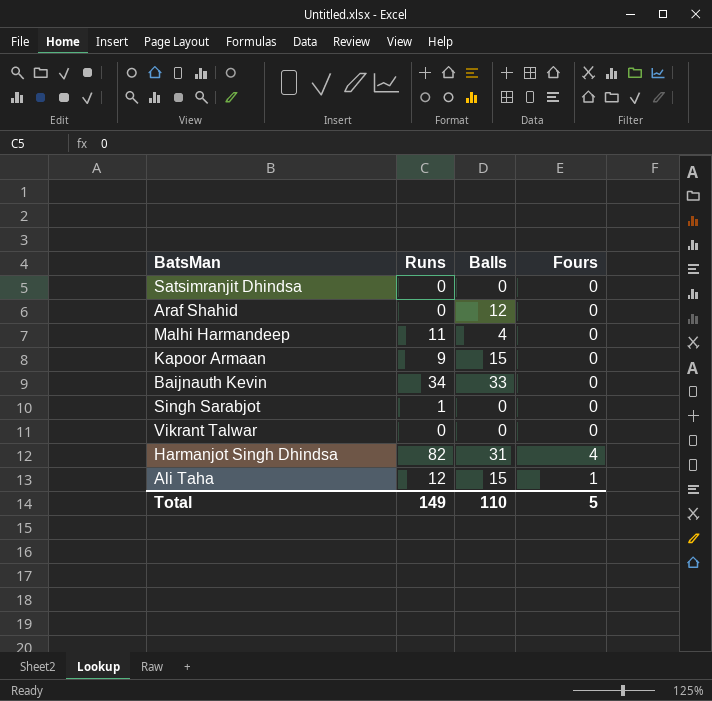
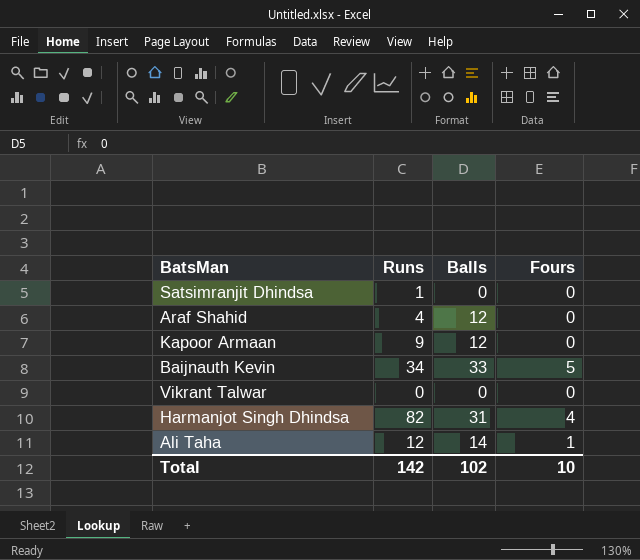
row Malhi Harmandeep: 11 | 4 | 0 -> none
row Singh Sarabjot: 1 | 0 | 0 -> none
Satsimranjit Dhindsa | Runs: 0 -> 1
Araf Shahid | Runs: 0 -> 4
Kapoor Armaan | Balls: 15 -> 12
Baijnauth Kevin | Fours: 0 -> 5
Ali Taha | Balls: 15 -> 14
Total | Runs: 149 -> 142
Total | Balls: 110 -> 102
Total | Fours: 5 -> 10

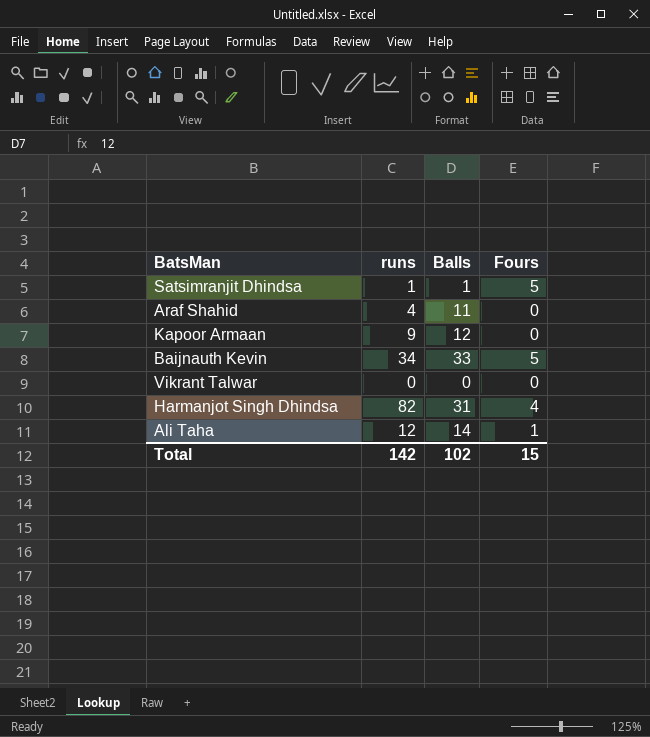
column name: Runs -> runs
Satsimranjit Dhindsa | Balls: 0 -> 1
Satsimranjit Dhindsa | Fours: 0 -> 5
Araf Shahid | Balls: 12 -> 11
Total | Fours: 10 -> 15

